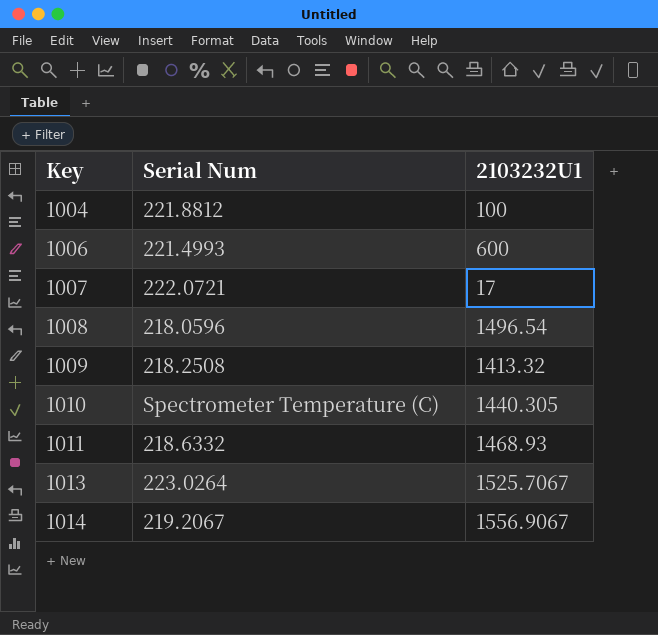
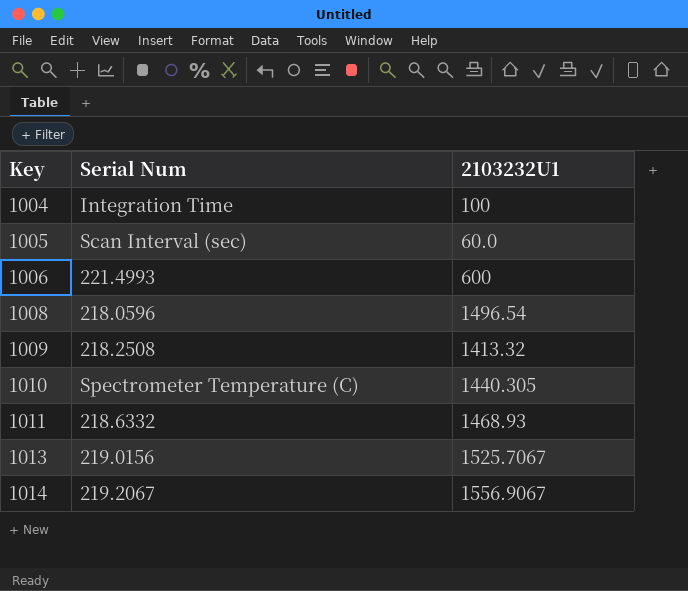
row 1007: 222.0721 | 17 -> none
1004 | Serial Num: 221.8812 -> Integration Time
row 1005: none -> Scan Interval (sec) | 60.0
1013 | Serial Num: 223.0264 -> 219.0156

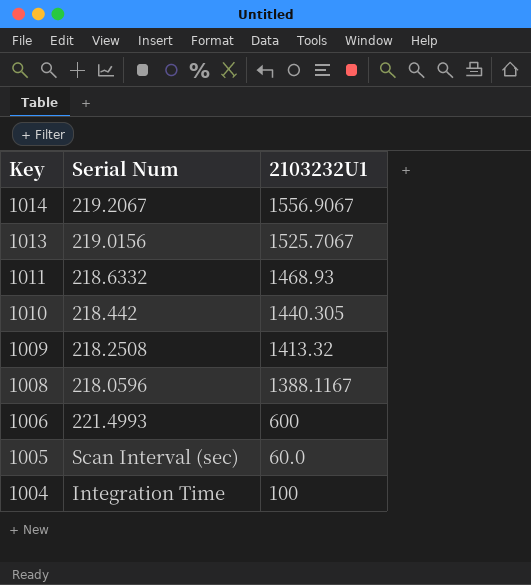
row order: Key ascending -> Key descending
1010 | Serial Num: Spectrometer Temperature (C) -> 218.442
1008 | 2103232U1: 1496.54 -> 1388.1167

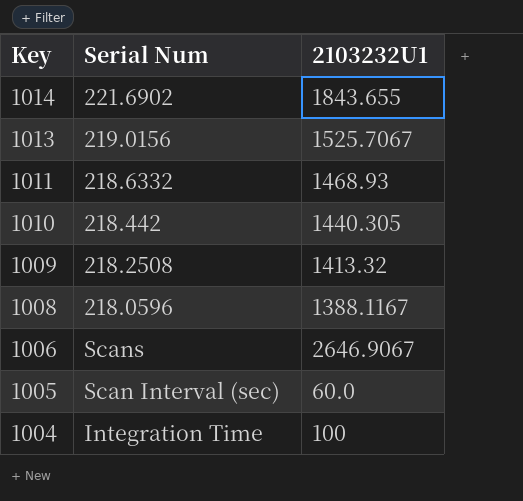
1014 | Serial Num: 219.2067 -> 221.6902
1014 | 2103232U1: 1556.9067 -> 1843.655
1006 | Serial Num: 221.4993 -> Scans
1006 | 2103232U1: 600 -> 2646.9067

